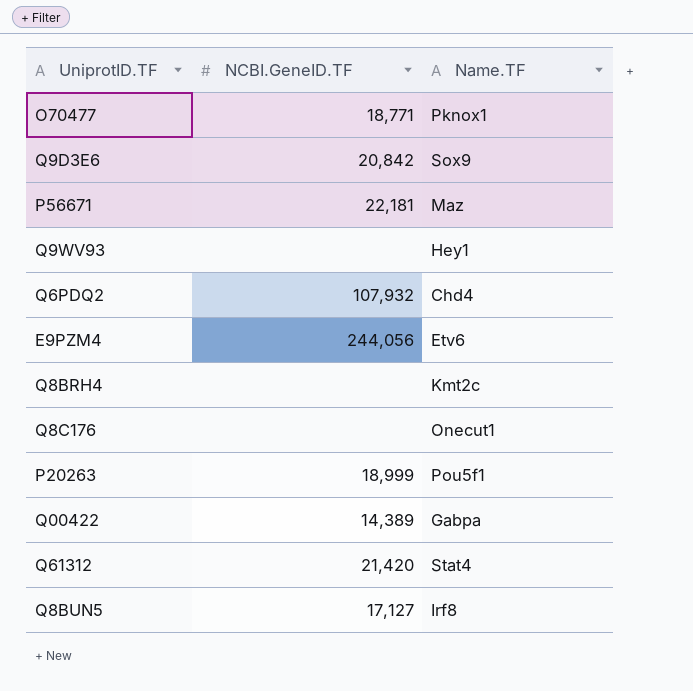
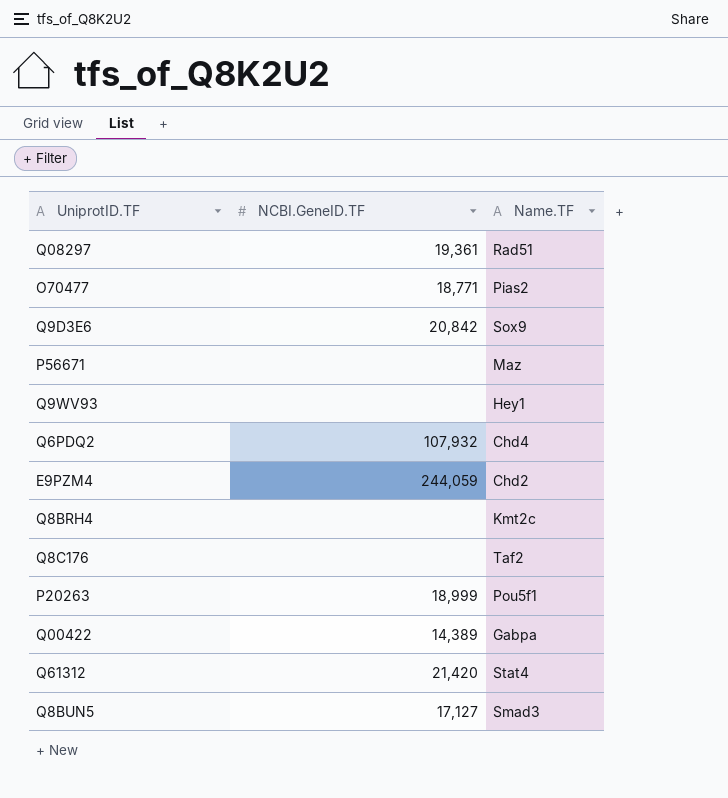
row Q08297: none -> 19,361 | Rad51
O70477 | Name.TF: Pknox1 -> Pias2
P56671 | NCBI.GeneID.TF: 22,181 -> none
E9PZM4 | NCBI.GeneID.TF: 244,056 -> 244,059
E9PZM4 | Name.TF: Etv6 -> Chd2
Q8C176 | Name.TF: Onecut1 -> Taf2
Q8BUN5 | Name.TF: Irf8 -> Smad3

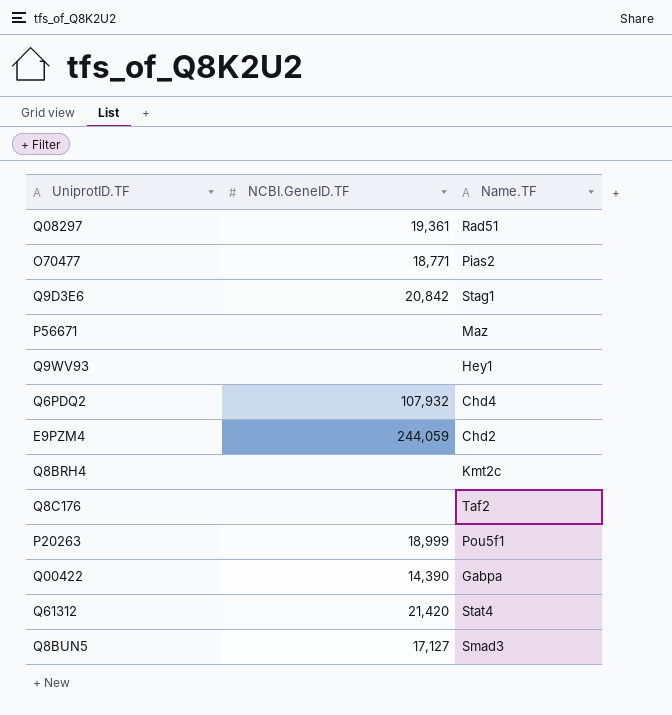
Q9D3E6 | Name.TF: Sox9 -> Stag1
Q00422 | NCBI.GeneID.TF: 14,389 -> 14,390

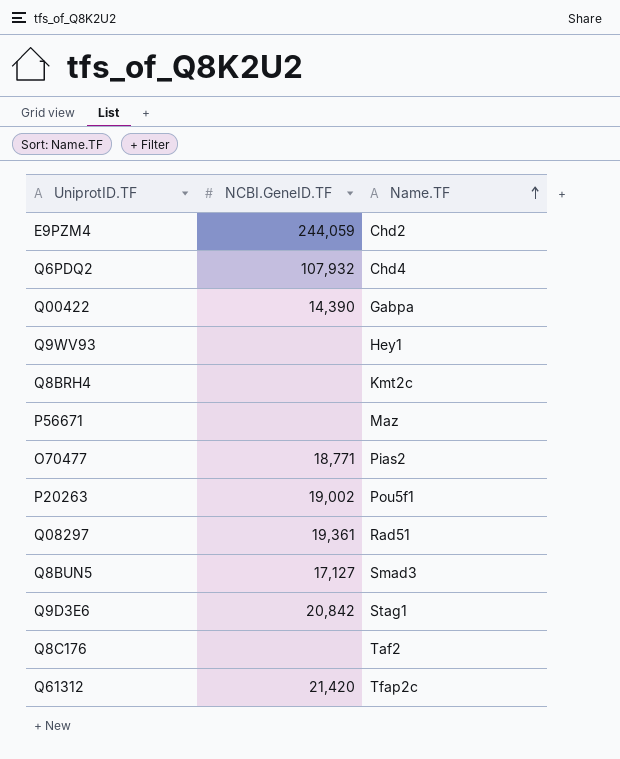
row order: none -> Name.TF ascending
P20263 | NCBI.GeneID.TF: 18,999 -> 19,002
Q61312 | Name.TF: Stat4 -> Tfap2c

